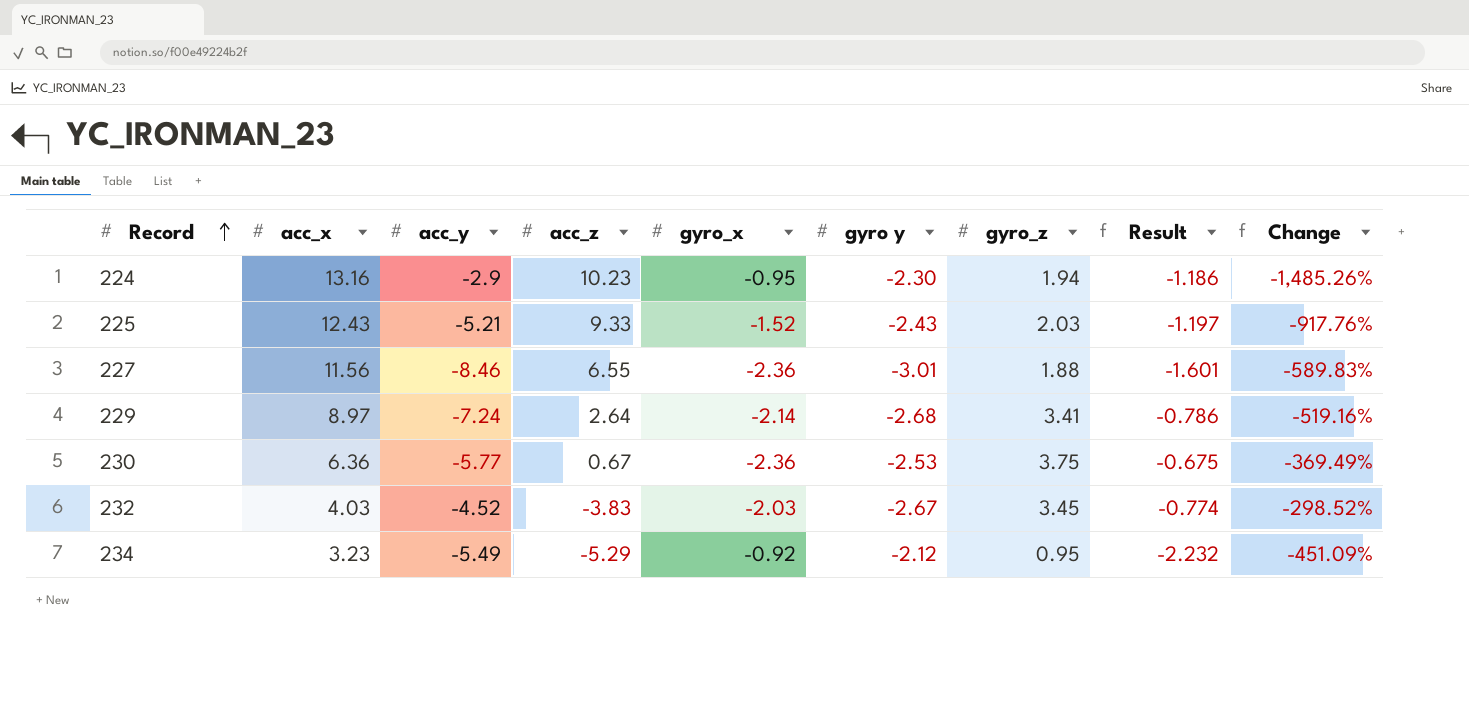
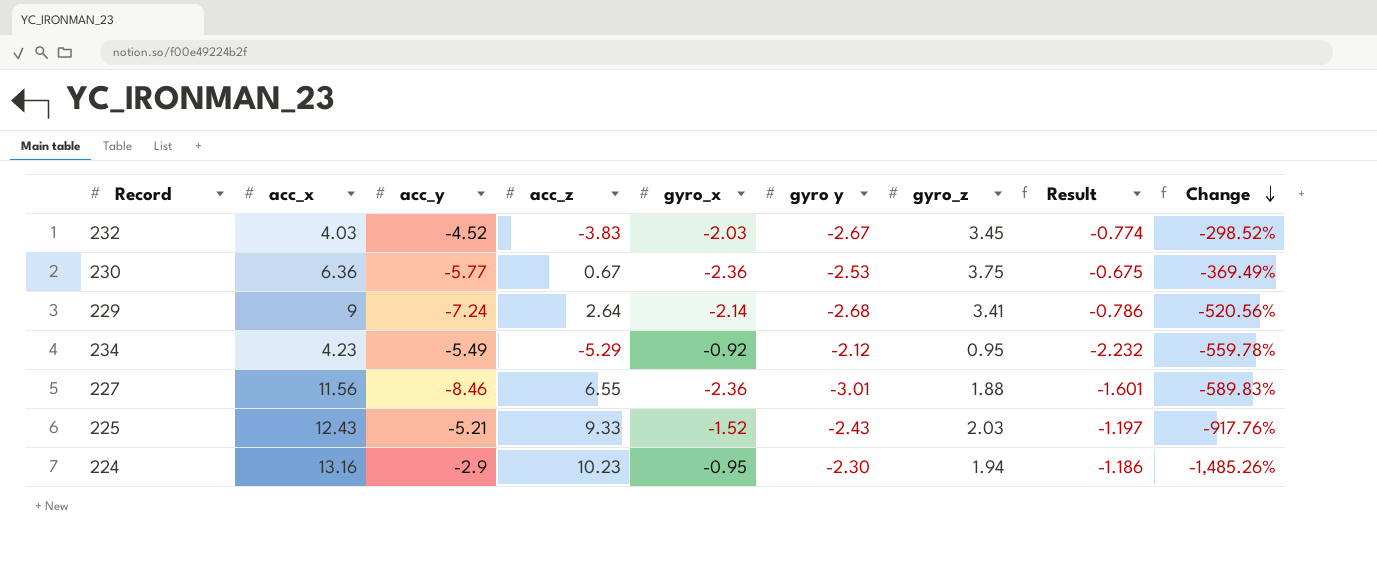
row order: Record ascending -> Change descending
229 | acc_x: 8.97 -> 9
229 | Change: -519.16% -> -520.56%
234 | acc_x: 3.23 -> 4.23
234 | Change: -451.09% -> -559.78%

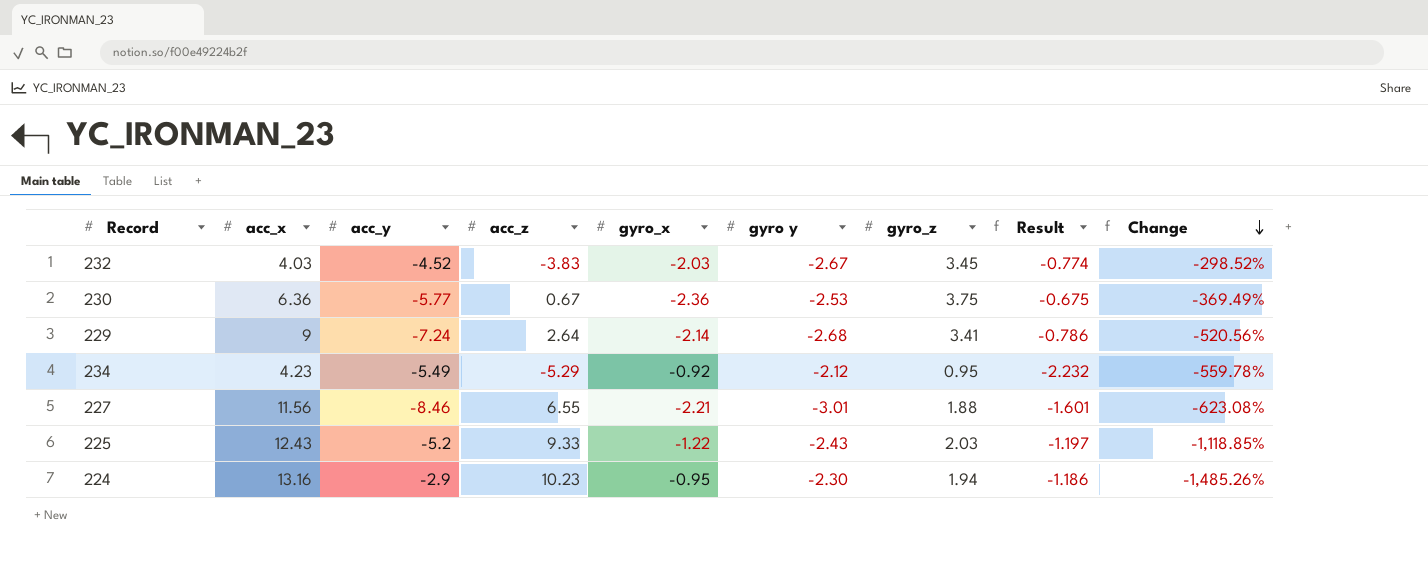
227 | gyro_x: -2.36 -> -2.21
227 | Change: -589.83% -> -623.08%
225 | acc_y: -5.21 -> -5.2
225 | gyro_x: -1.52 -> -1.22
225 | Change: -917.76% -> -1,118.85%

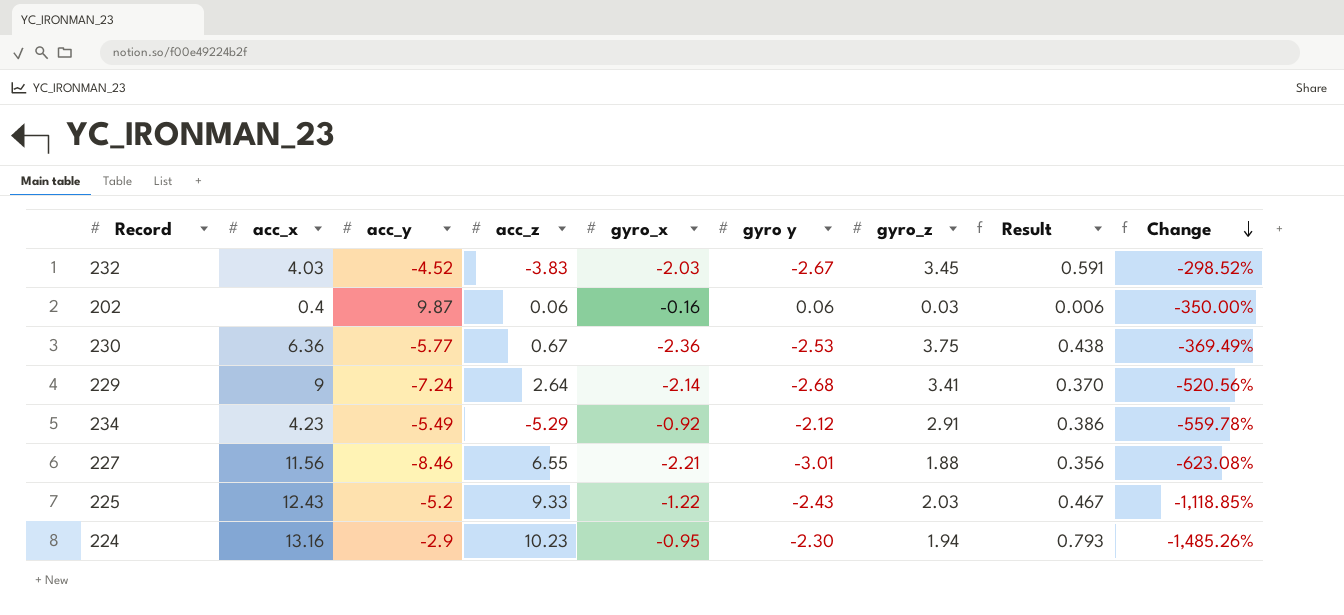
column Result | formula: [gyro y] / [gyro_z] -> [gyro y] / [acc_y]
row 202: none -> 0.4 | 9.87 | 0.06 | -0.16 | 0.06 | 0.03 | 0.006 | -350.00%
234 | gyro_z: 0.95 -> 2.91

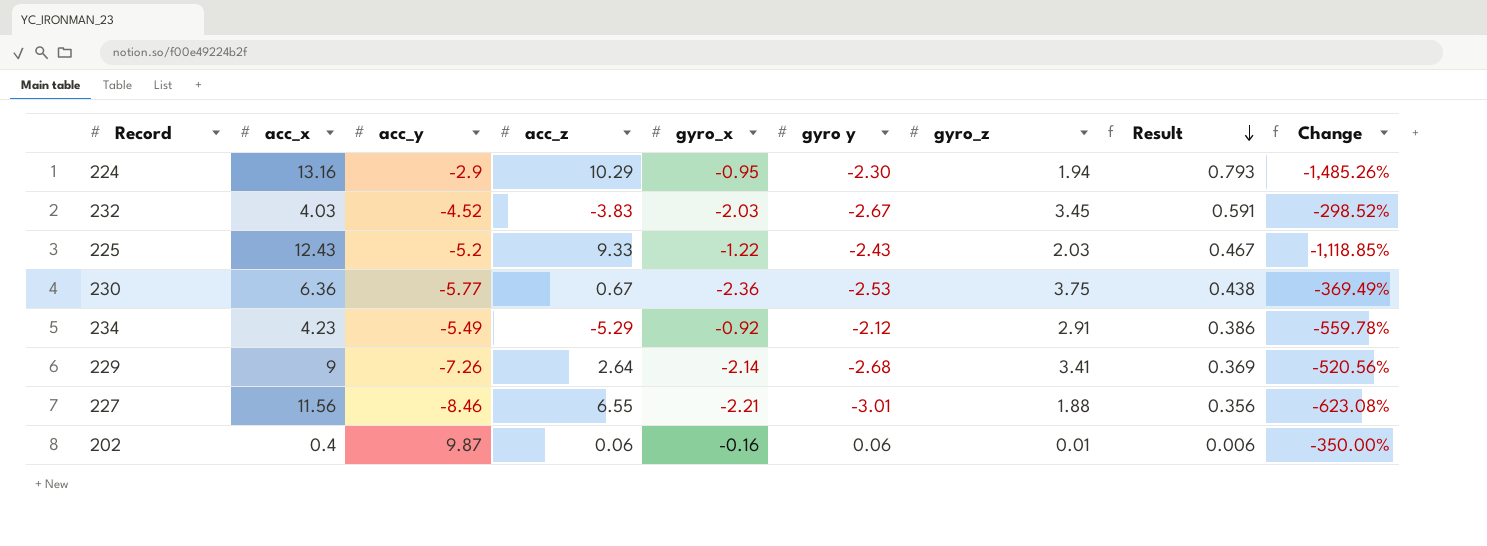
row order: Change descending -> Result descending
224 | acc_z: 10.23 -> 10.29
229 | acc_y: -7.24 -> -7.26
229 | Result: 0.370 -> 0.369
202 | gyro_z: 0.03 -> 0.01

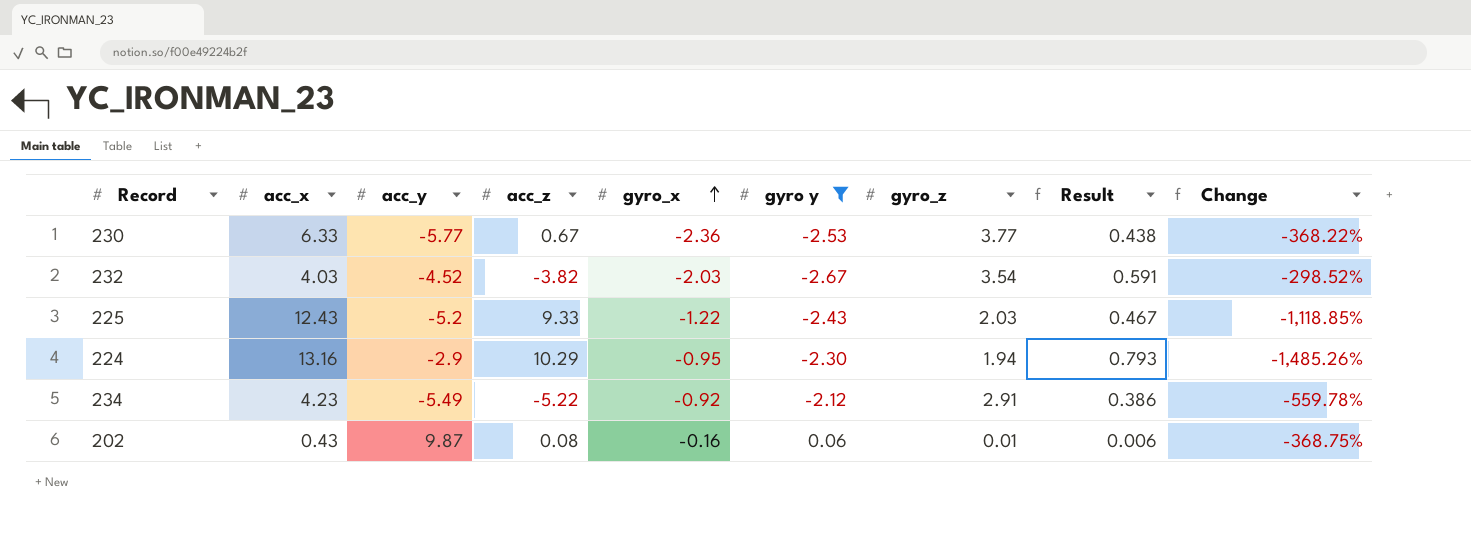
filter: none -> gyro y >= -2.67
row order: Result descending -> gyro_x ascending
230 | acc_x: 6.36 -> 6.33
230 | gyro_z: 3.75 -> 3.77
230 | Change: -369.49% -> -368.22%
232 | acc_z: -3.83 -> -3.82
232 | gyro_z: 3.45 -> 3.54
234 | acc_z: -5.29 -> -5.22
202 | acc_x: 0.4 -> 0.43
202 | acc_z: 0.06 -> 0.08
202 | Change: -350.00% -> -368.75%

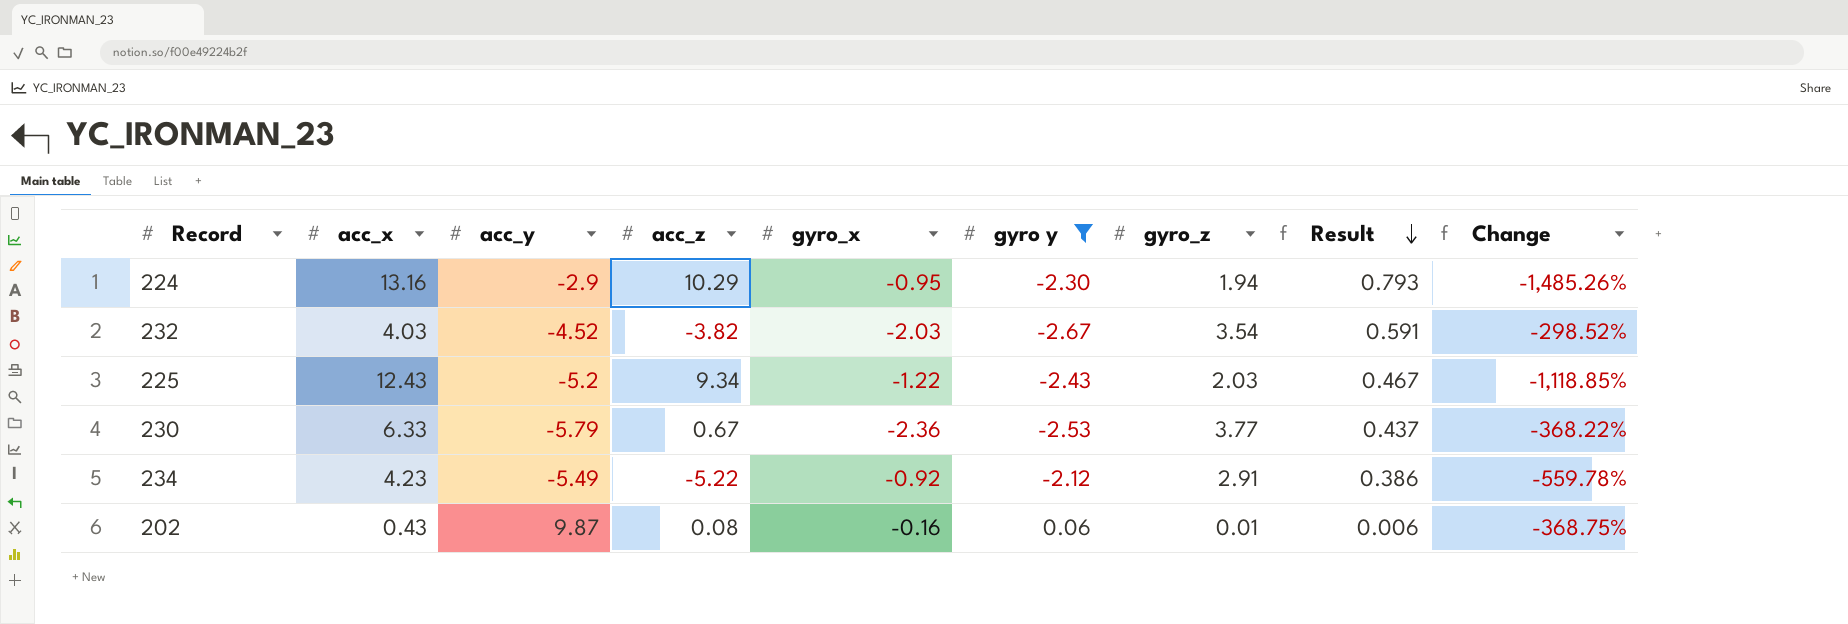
row order: gyro_x ascending -> Result descending
225 | acc_z: 9.33 -> 9.34
230 | acc_y: -5.77 -> -5.79
230 | Result: 0.438 -> 0.437

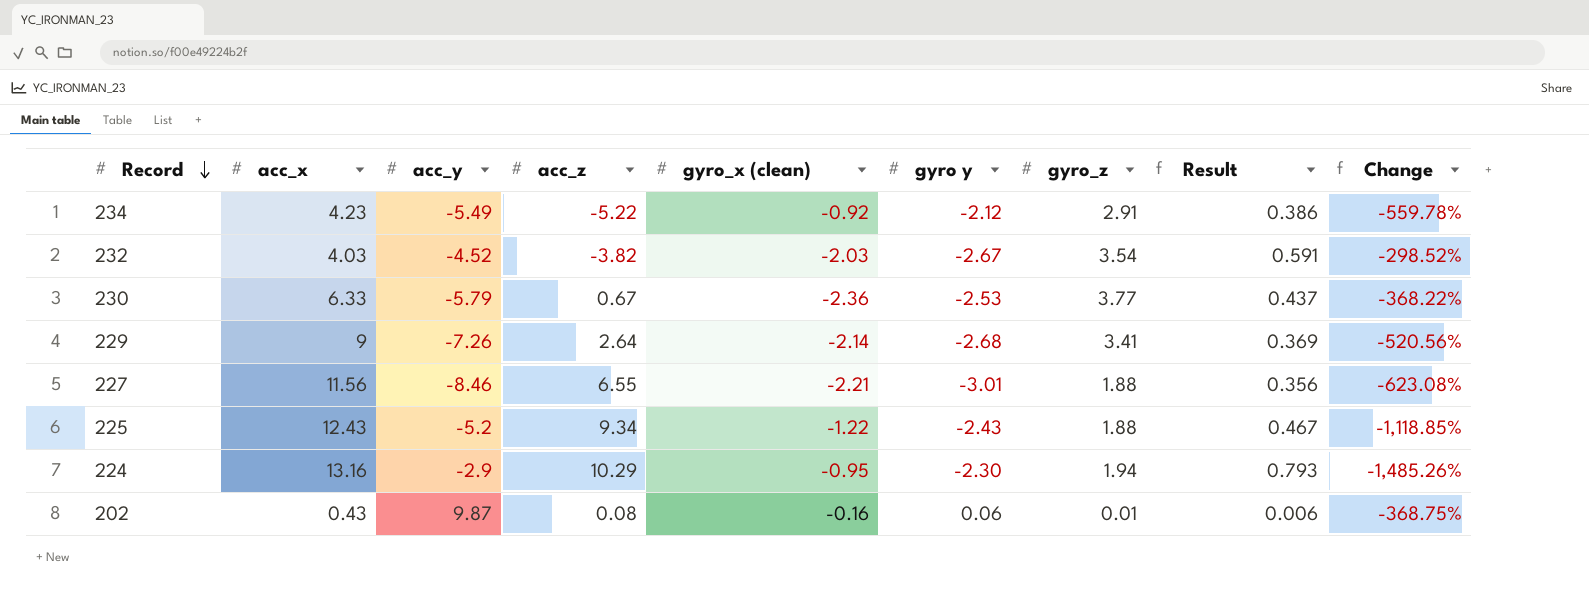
filter: gyro y >= -2.67 -> none
row order: Result descending -> Record descending
column name: gyro_x -> gyro_x (clean)
225 | gyro_z: 2.03 -> 1.88

